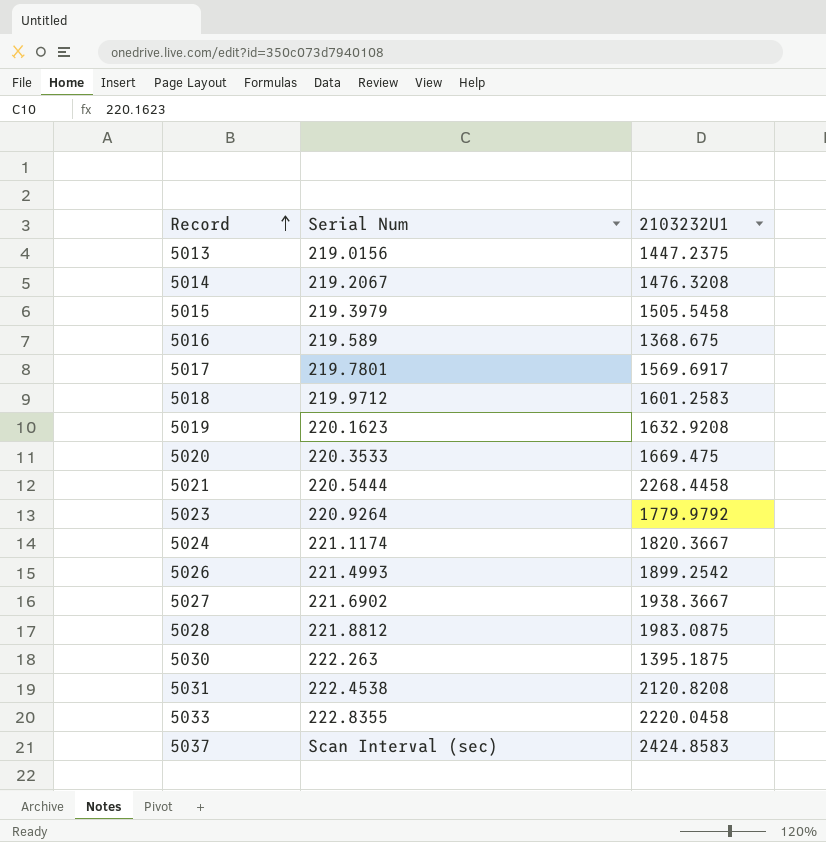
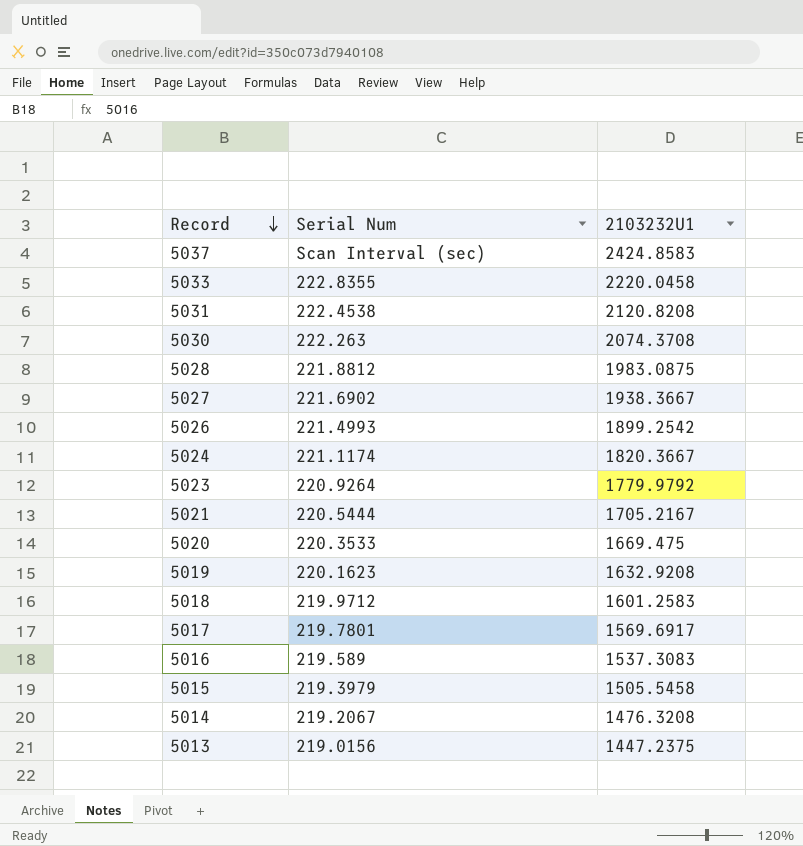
row order: Record ascending -> Record descending
5030 | 2103232U1: 1395.1875 -> 2074.3708
5021 | 2103232U1: 2268.4458 -> 1705.2167
5016 | 2103232U1: 1368.675 -> 1537.3083

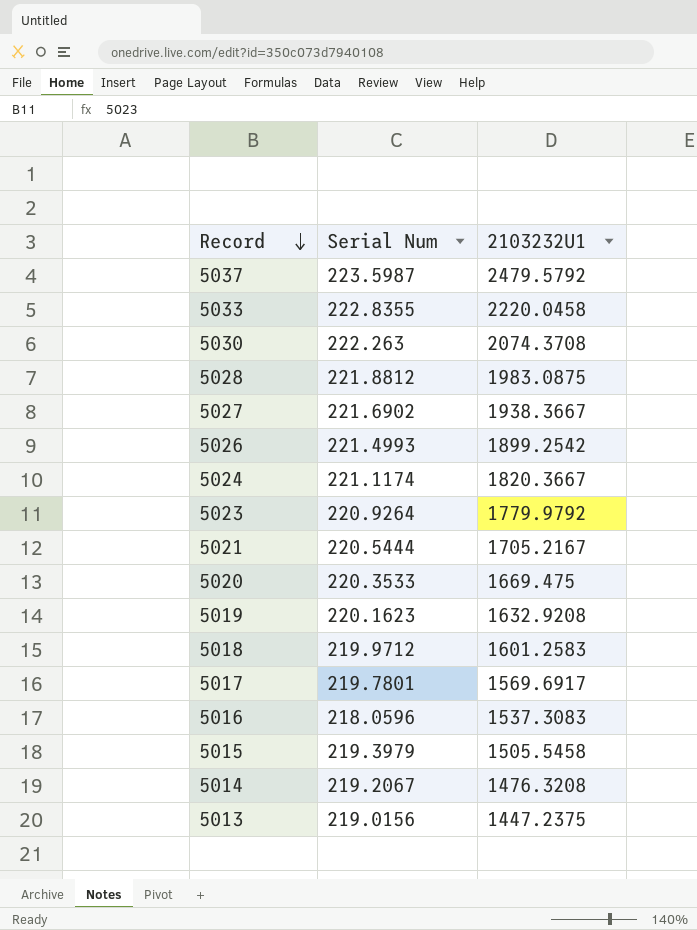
row 5031: 222.4538 | 2120.8208 -> none
5037 | Serial Num: Scan Interval (sec) -> 223.5987
5037 | 2103232U1: 2424.8583 -> 2479.5792
5016 | Serial Num: 219.589 -> 218.0596

